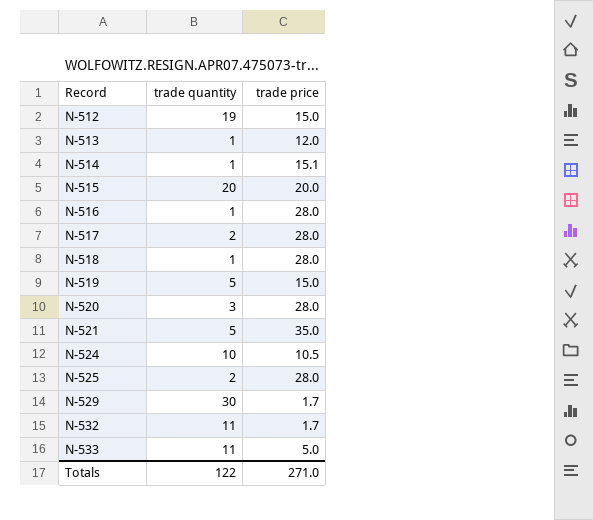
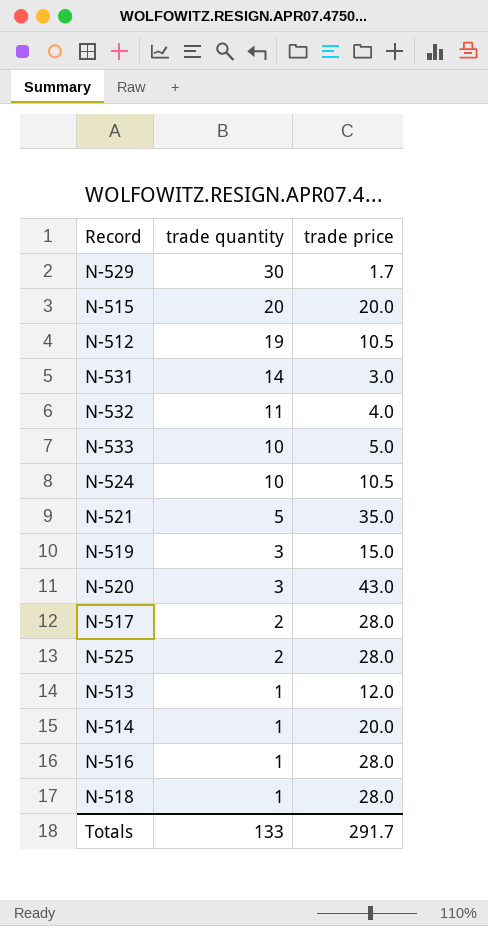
row order: Record ascending -> trade quantity descending
N-512 | trade price: 15.0 -> 10.5
row N-531: none -> 14 | 3.0
N-532 | trade price: 1.7 -> 4.0
N-533 | trade quantity: 11 -> 10
N-519 | trade quantity: 5 -> 3
N-520 | trade price: 28.0 -> 43.0
N-514 | trade price: 15.1 -> 20.0
Totals | trade quantity: 122 -> 133
Totals | trade price: 271.0 -> 291.7

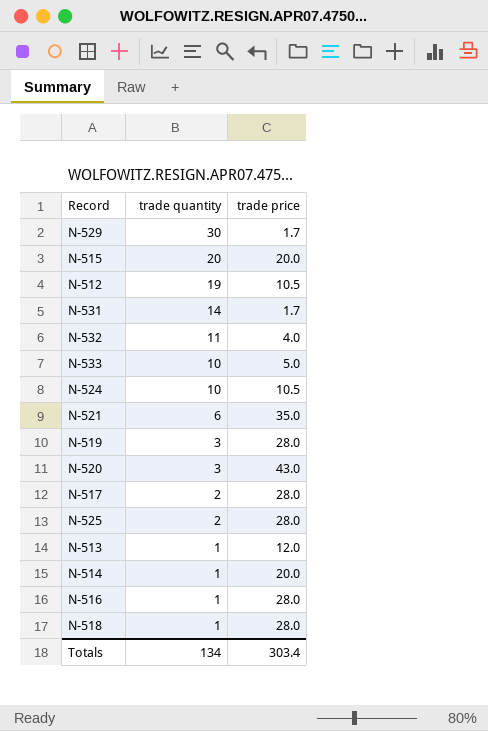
N-531 | trade price: 3.0 -> 1.7
N-521 | trade quantity: 5 -> 6
N-519 | trade price: 15.0 -> 28.0
Totals | trade quantity: 133 -> 134
Totals | trade price: 291.7 -> 303.4

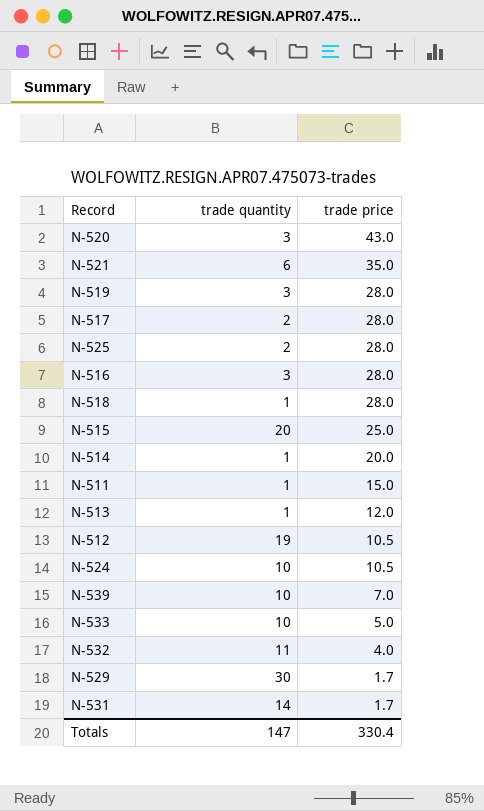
row order: trade quantity descending -> trade price descending
N-516 | trade quantity: 1 -> 3
N-515 | trade price: 20.0 -> 25.0
row N-511: none -> 1 | 15.0
row N-539: none -> 10 | 7.0
Totals | trade quantity: 134 -> 147
Totals | trade price: 303.4 -> 330.4

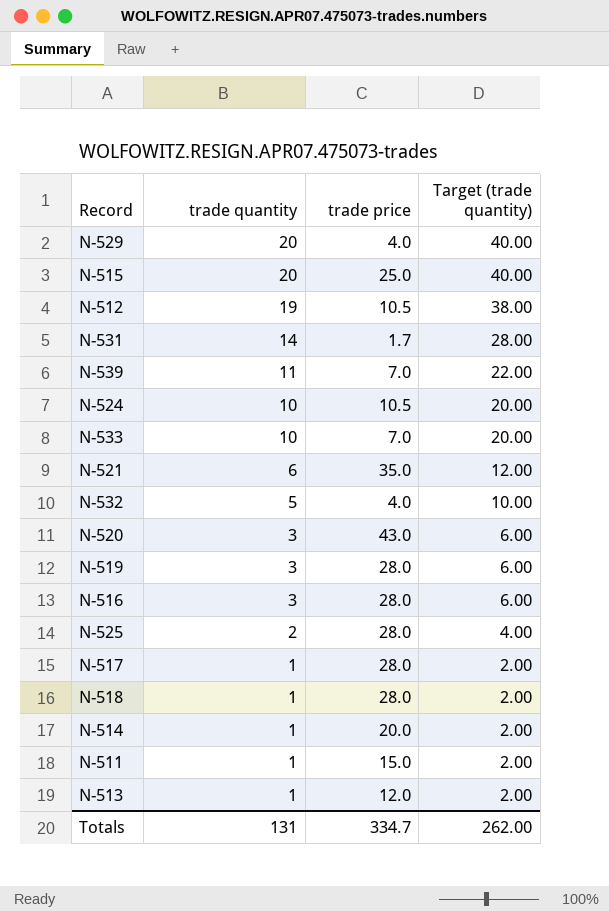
row order: trade price descending -> trade quantity descending
column Target (trade quantity) | formula: none -> [trade quantity] * 2
N-529 | trade quantity: 30 -> 20
N-529 | trade price: 1.7 -> 4.0
N-539 | trade quantity: 10 -> 11
N-533 | trade price: 5.0 -> 7.0
N-532 | trade quantity: 11 -> 5
N-517 | trade quantity: 2 -> 1
Totals | trade quantity: 147 -> 131
Totals | trade price: 330.4 -> 334.7

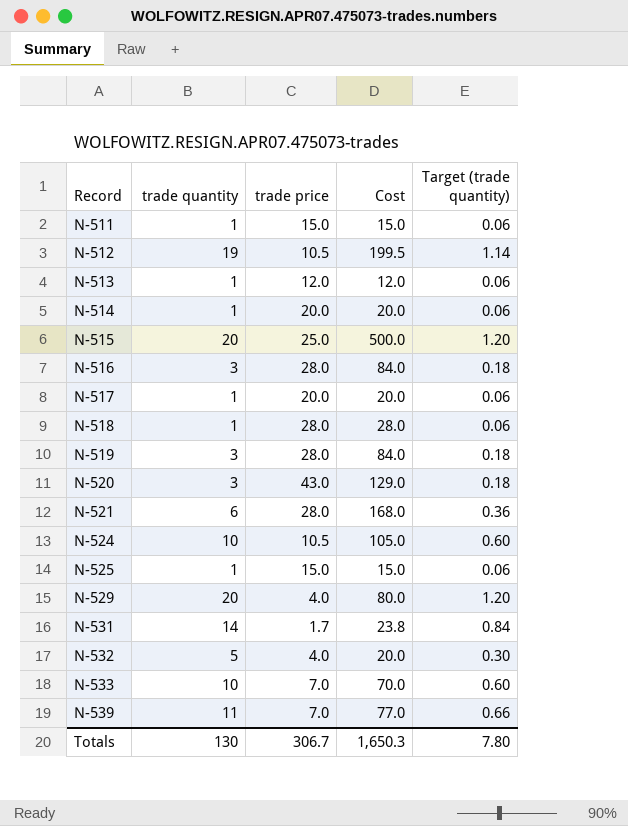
row order: trade quantity descending -> Record ascending
column Cost | formula: none -> [trade quantity] * [trade price]
column Target (trade quantity) | formula: [trade quantity] * 2 -> [trade quantity] * 0.06
N-517 | trade price: 28.0 -> 20.0
N-521 | trade price: 35.0 -> 28.0
N-525 | trade quantity: 2 -> 1
N-525 | trade price: 28.0 -> 15.0
Totals | trade quantity: 131 -> 130
Totals | trade price: 334.7 -> 306.7
Totals | Target (trade quantity): 262.00 -> 7.80

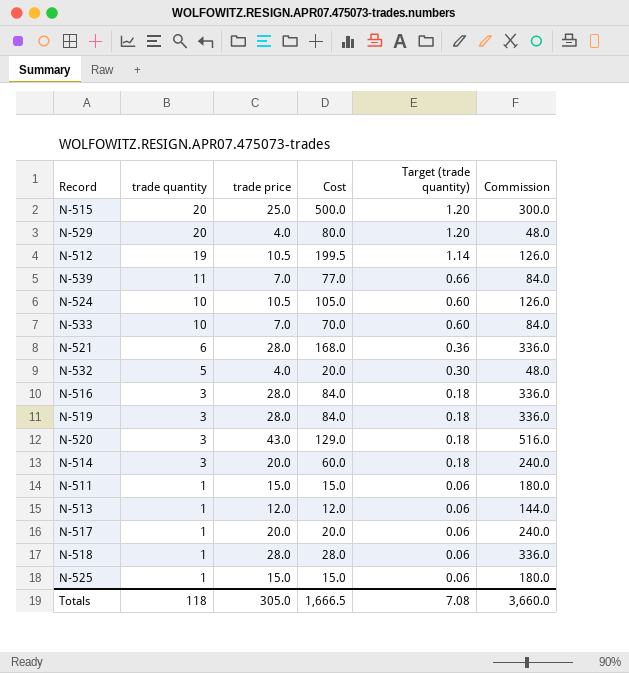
row order: Record ascending -> trade quantity descending
column Commission | formula: none -> [trade price] * 12
row N-531: 14 | 1.7 | 23.8 | 0.84 -> none
N-514 | trade quantity: 1 -> 3
N-514 | Cost: 20.0 -> 60.0
N-514 | Target (trade quantity): 0.06 -> 0.18
Totals | trade quantity: 130 -> 118
Totals | trade price: 306.7 -> 305.0
Totals | Cost: 1,650.3 -> 1,666.5
Totals | Target (trade quantity): 7.80 -> 7.08

